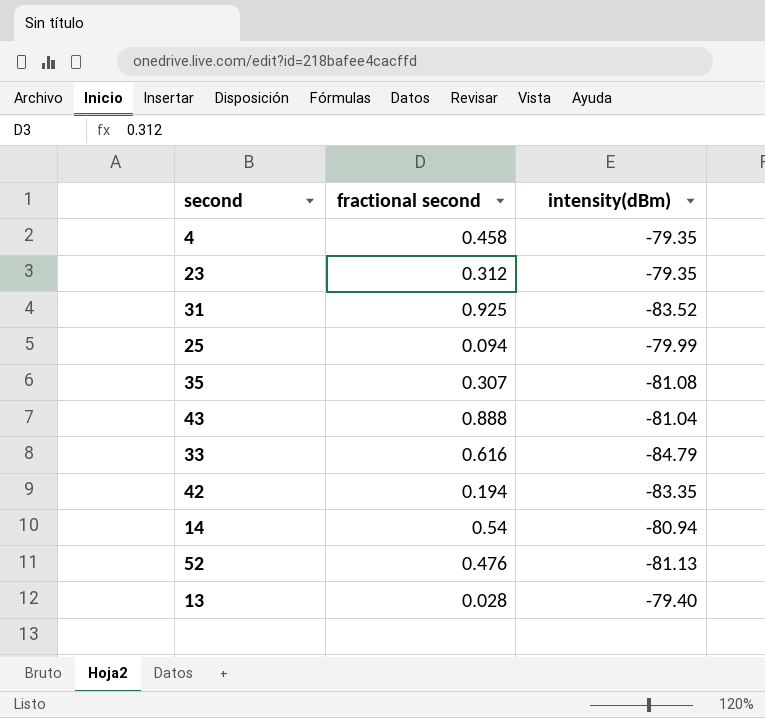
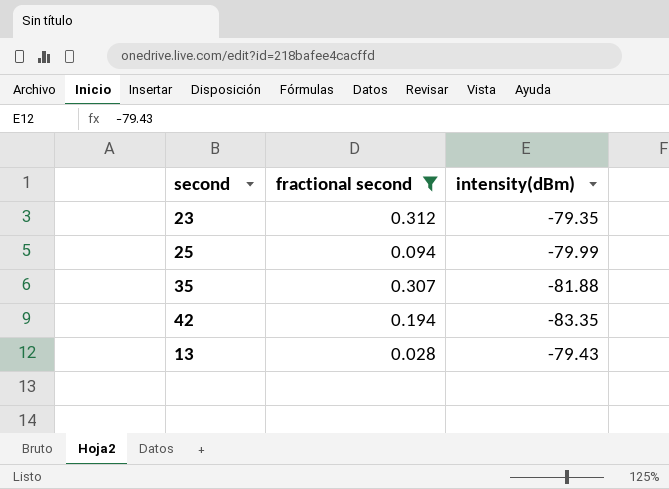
filter: none -> fractional second <= 0.312
35 | intensity(dBm): -81.08 -> -81.88
13 | intensity(dBm): -79.40 -> -79.43

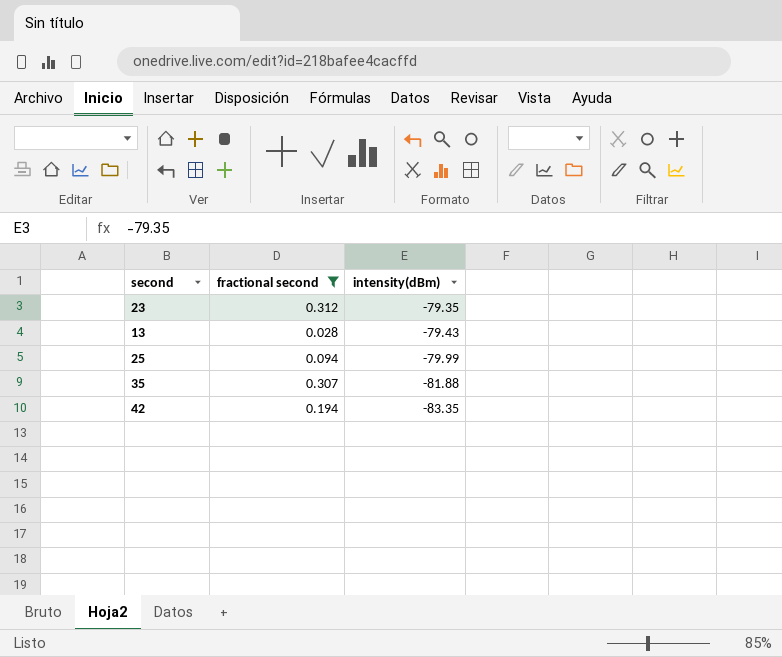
row order: none -> intensity(dBm) descending

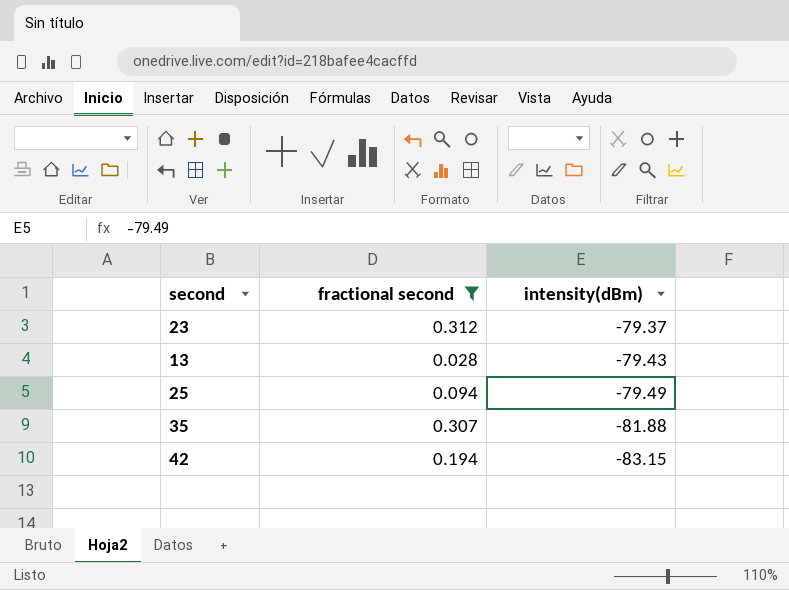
23 | intensity(dBm): -79.35 -> -79.37
25 | intensity(dBm): -79.99 -> -79.49
42 | intensity(dBm): -83.35 -> -83.15

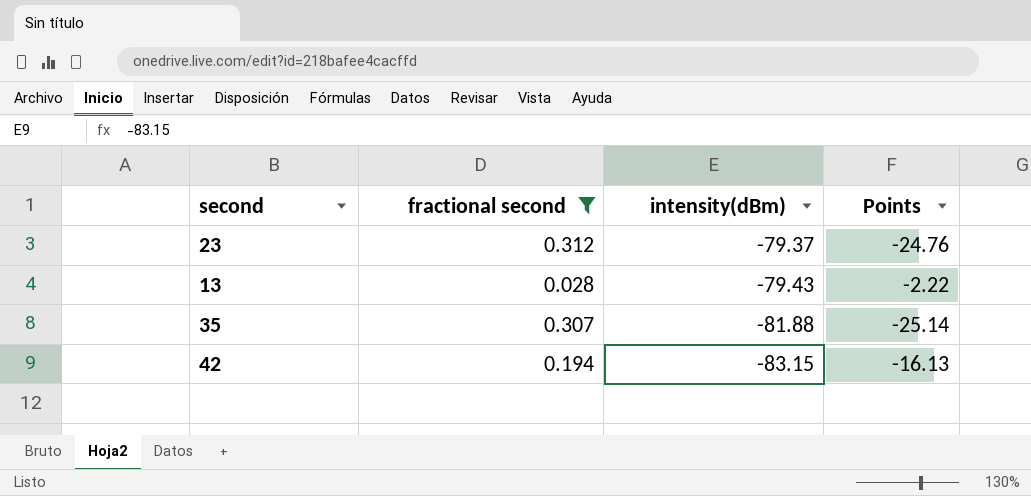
column Points | formula: none -> [fractional second] * [intensity(dBm)]
row 25: 0.094 | -79.49 -> none

